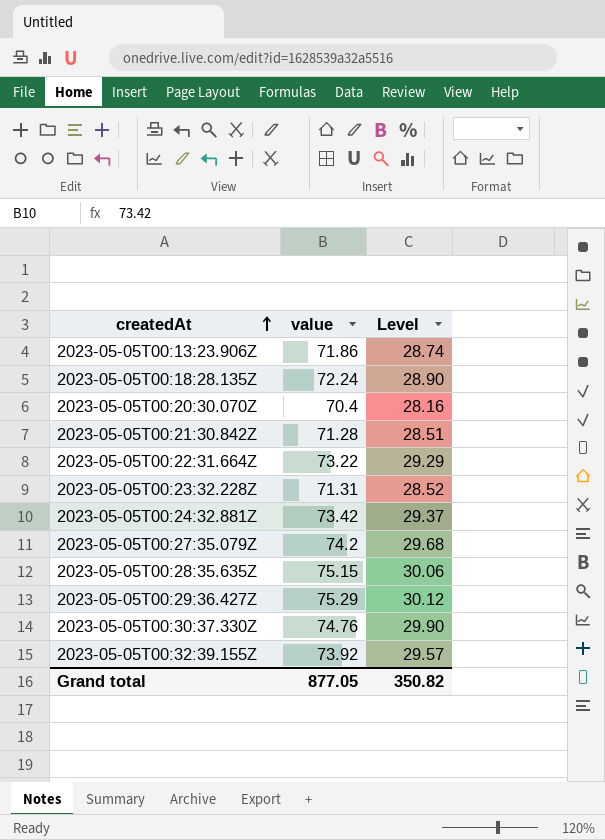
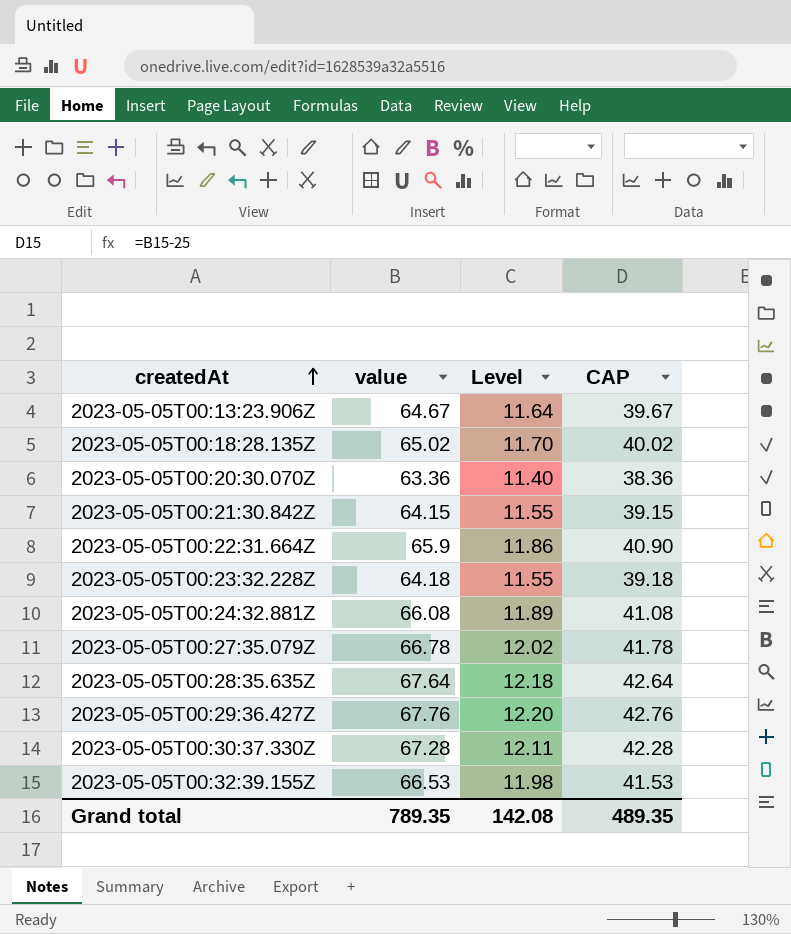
column Level | formula: [value] * 0.4 -> [value] * 0.18
column CAP | formula: none -> [value] - 25
2023-05-05T00:13:23.906Z | value: 71.86 -> 64.67
2023-05-05T00:18:28.135Z | value: 72.24 -> 65.02
2023-05-05T00:20:30.070Z | value: 70.4 -> 63.36
2023-05-05T00:21:30.842Z | value: 71.28 -> 64.15
2023-05-05T00:22:31.664Z | value: 73.22 -> 65.9
2023-05-05T00:23:32.228Z | value: 71.31 -> 64.18
2023-05-05T00:24:32.881Z | value: 73.42 -> 66.08
2023-05-05T00:27:35.079Z | value: 74.2 -> 66.78
2023-05-05T00:28:35.635Z | value: 75.15 -> 67.64
2023-05-05T00:29:36.427Z | value: 75.29 -> 67.76
2023-05-05T00:30:37.330Z | value: 74.76 -> 67.28
2023-05-05T00:32:39.155Z | value: 73.92 -> 66.53
Grand total | value: 877.05 -> 789.35
Grand total | Level: 350.82 -> 142.08

